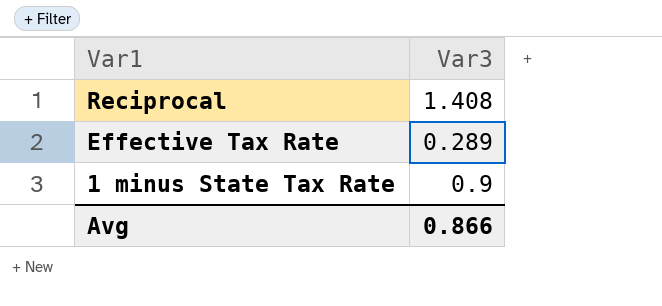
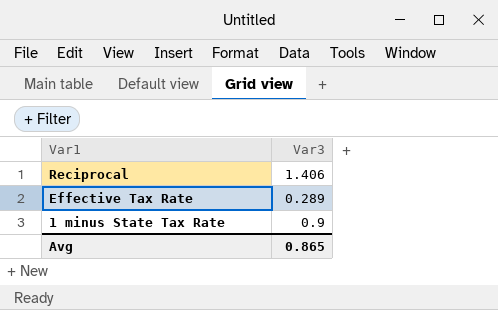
Reciprocal | Var3: 1.408 -> 1.406
Avg | Var3: 0.866 -> 0.865

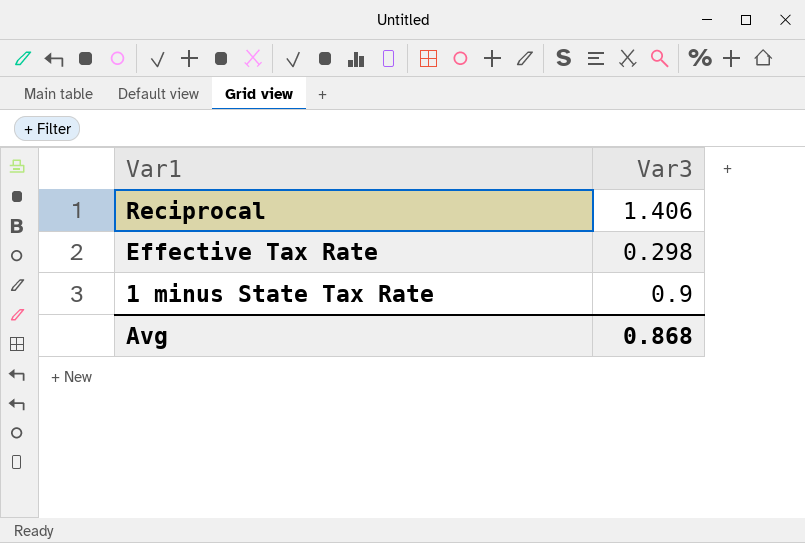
Effective Tax Rate | Var3: 0.289 -> 0.298
Avg | Var3: 0.865 -> 0.868

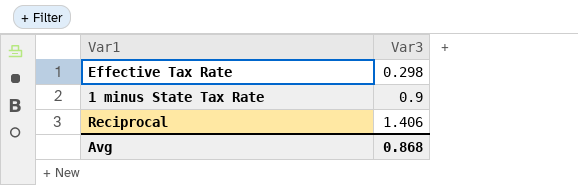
row order: Var1 descending -> Var3 ascending

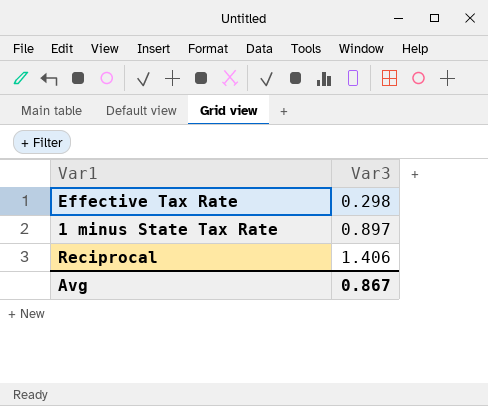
1 minus State Tax Rate | Var3: 0.9 -> 0.897
Avg | Var3: 0.868 -> 0.867

